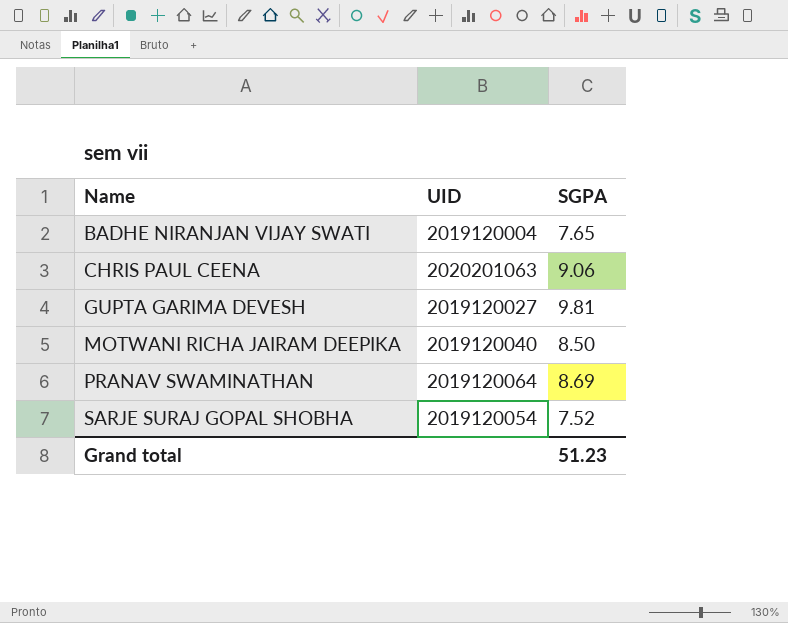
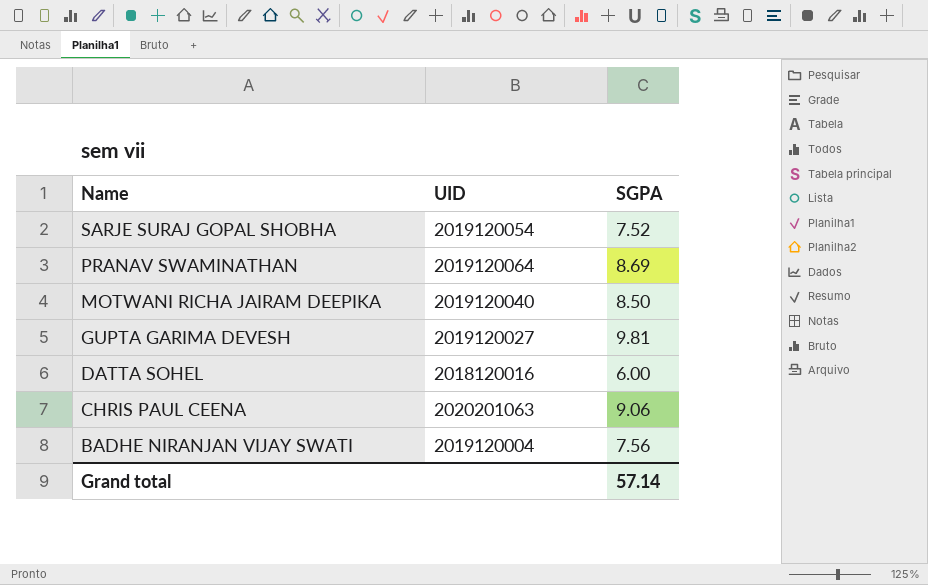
row order: Name ascending -> Name descending
row DATTA SOHEL: none -> 2018120016 | 6.00
BADHE NIRANJAN VIJAY SWATI | SGPA: 7.65 -> 7.56
Grand total | SGPA: 51.23 -> 57.14

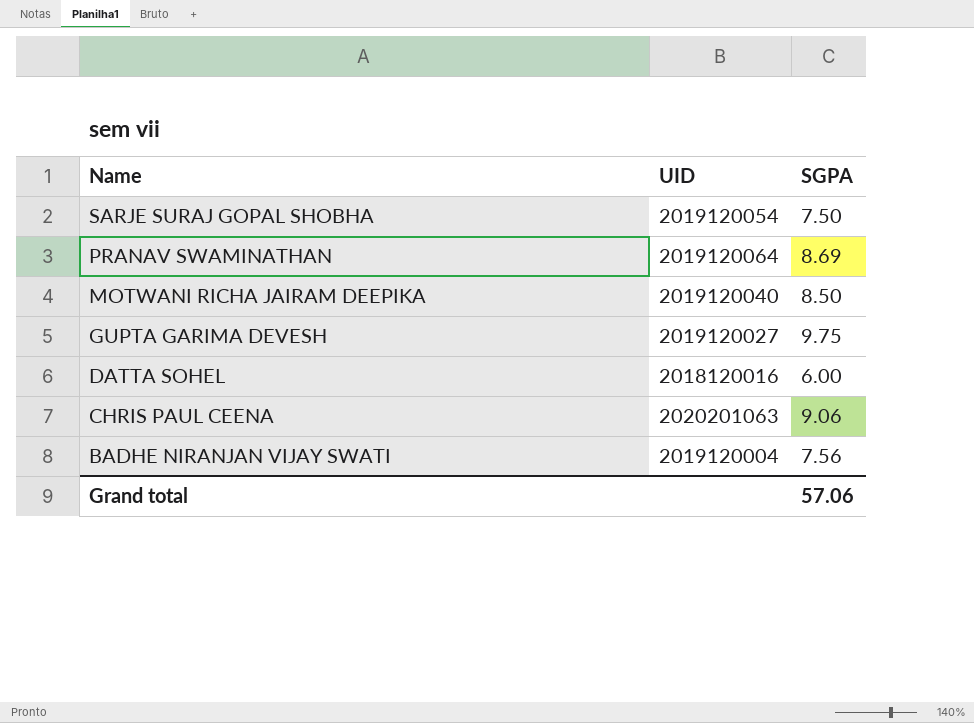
SARJE SURAJ GOPAL SHOBHA | SGPA: 7.52 -> 7.50
GUPTA GARIMA DEVESH | SGPA: 9.81 -> 9.75
Grand total | SGPA: 57.14 -> 57.06

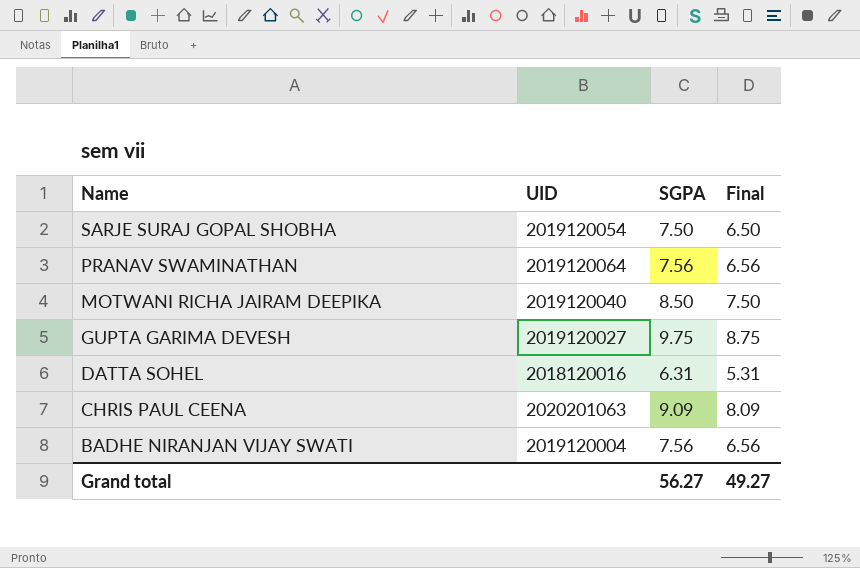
column Final | formula: none -> [SGPA] - 1
PRANAV SWAMINATHAN | SGPA: 8.69 -> 7.56
DATTA SOHEL | SGPA: 6.00 -> 6.31
CHRIS PAUL CEENA | SGPA: 9.06 -> 9.09
Grand total | SGPA: 57.06 -> 56.27

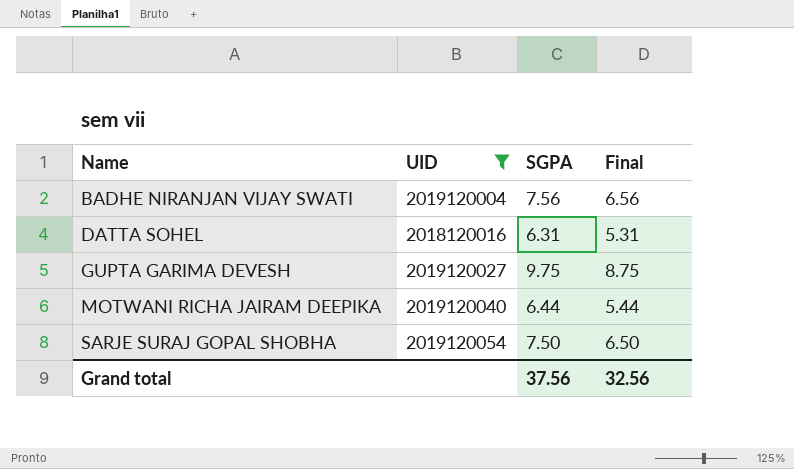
filter: none -> UID <= 2019120054
row order: Name descending -> Name ascending
MOTWANI RICHA JAIRAM DEEPIKA | SGPA: 8.50 -> 6.44
MOTWANI RICHA JAIRAM DEEPIKA | Final: 7.50 -> 5.44
Grand total | SGPA: 56.27 -> 37.56
Grand total | Final: 49.27 -> 32.56

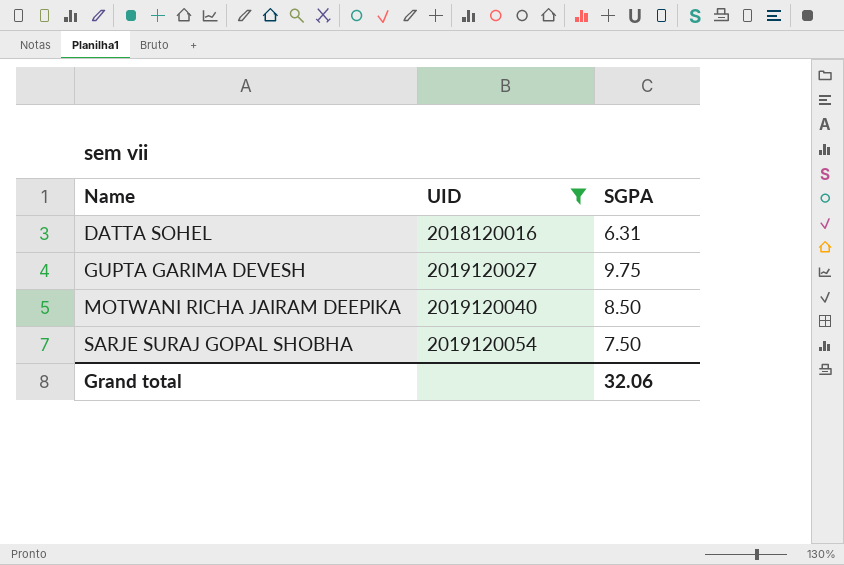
column Final | formula: [SGPA] - 1 -> none
row BADHE NIRANJAN VIJAY SWATI: 2019120004 | 7.56 | 6.56 -> none
MOTWANI RICHA JAIRAM DEEPIKA | SGPA: 6.44 -> 8.50
Grand total | SGPA: 37.56 -> 32.06

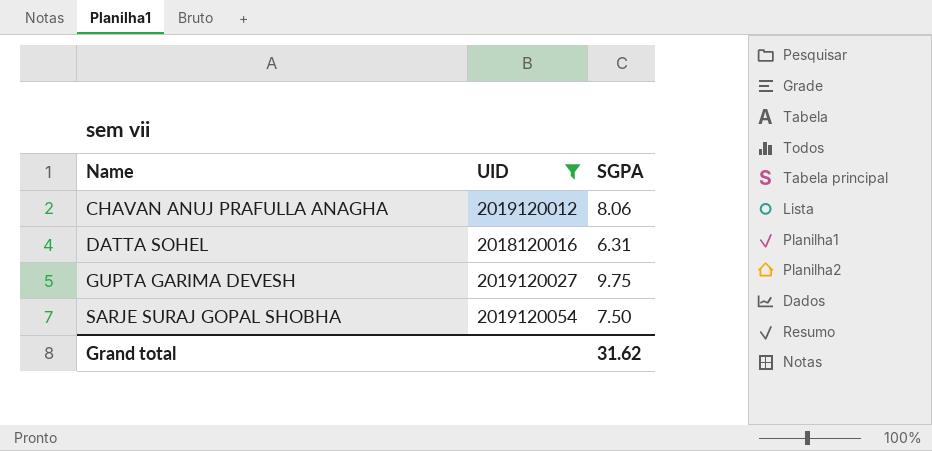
row MOTWANI RICHA JAIRAM DEEPIKA: 2019120040 | 8.50 -> none
row CHAVAN ANUJ PRAFULLA ANAGHA: none -> 2019120012 | 8.06
Grand total | SGPA: 32.06 -> 31.62

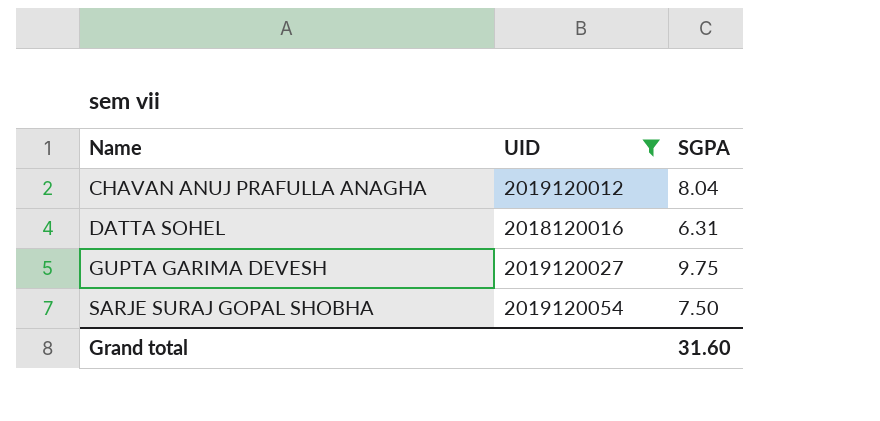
CHAVAN ANUJ PRAFULLA ANAGHA | SGPA: 8.06 -> 8.04
Grand total | SGPA: 31.62 -> 31.60

